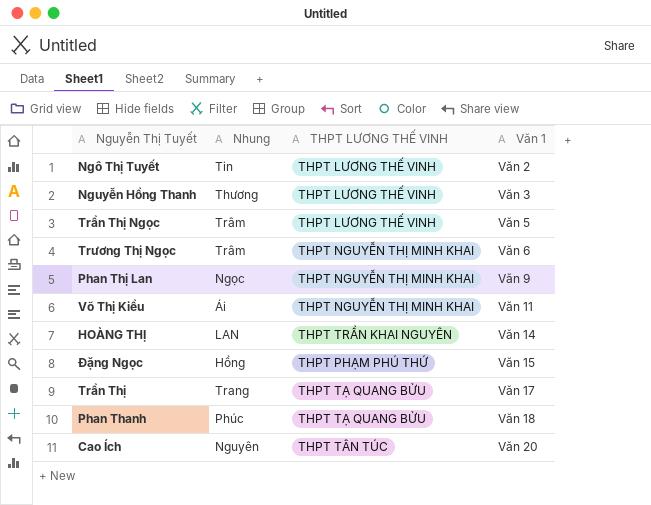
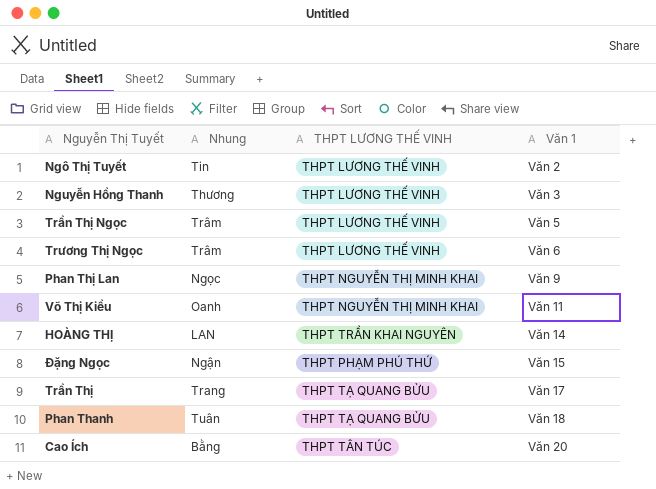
Trương Thị Ngọc | THPT LƯƠNG THẾ VINH: THPT NGUYỄN THỊ MINH KHAI -> THPT LƯƠNG THẾ VINH
Võ Thị Kiều | Nhung: Ái -> Oanh
Đặng Ngọc | Nhung: Hồng -> Ngận
Phan Thanh | Nhung: Phúc -> Tuân
Cao Ích | Nhung: Nguyên -> Bằng

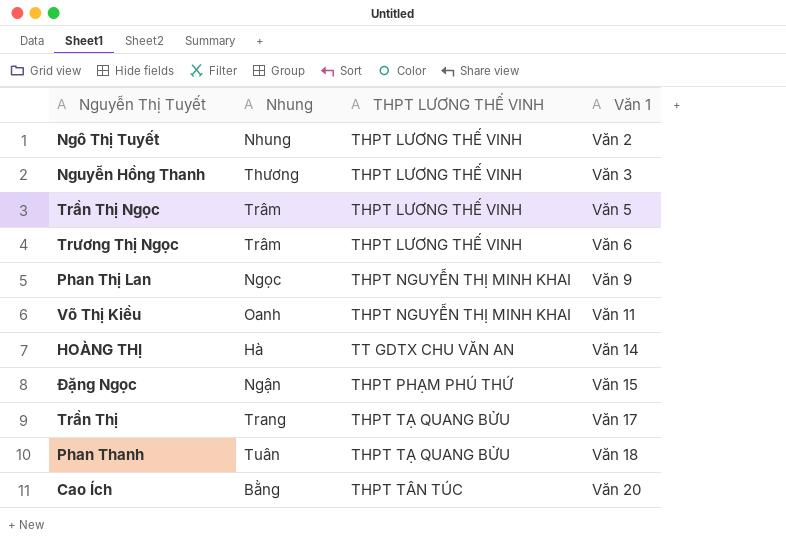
Ngô Thị Tuyết | Nhung: Tin -> Nhung
HOÀNG THỊ | Nhung: LAN -> Hà
HOÀNG THỊ | THPT LƯƠNG THẾ VINH: THPT TRẦN KHAI NGUYÊN -> TT GDTX CHU VĂN AN

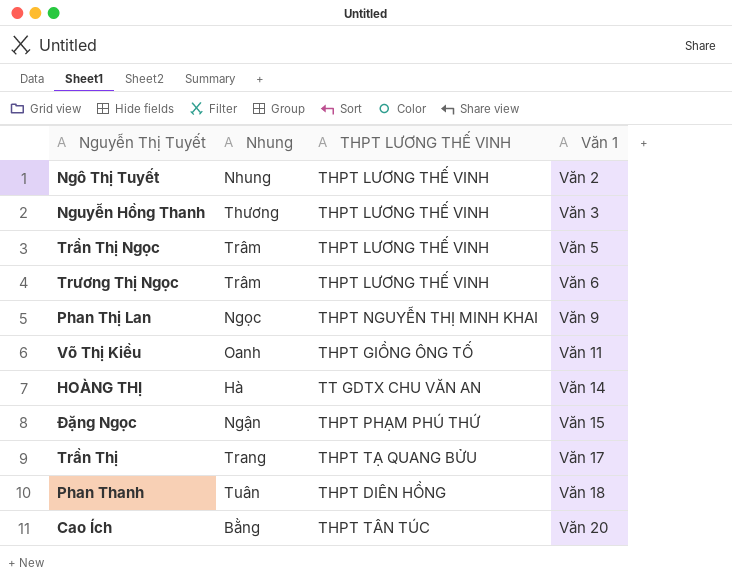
Võ Thị Kiều | THPT LƯƠNG THẾ VINH: THPT NGUYỄN THỊ MINH KHAI -> THPT GIỒNG ÔNG TỐ
Phan Thanh | THPT LƯƠNG THẾ VINH: THPT TẠ QUANG BỬU -> THPT DIÊN HỒNG

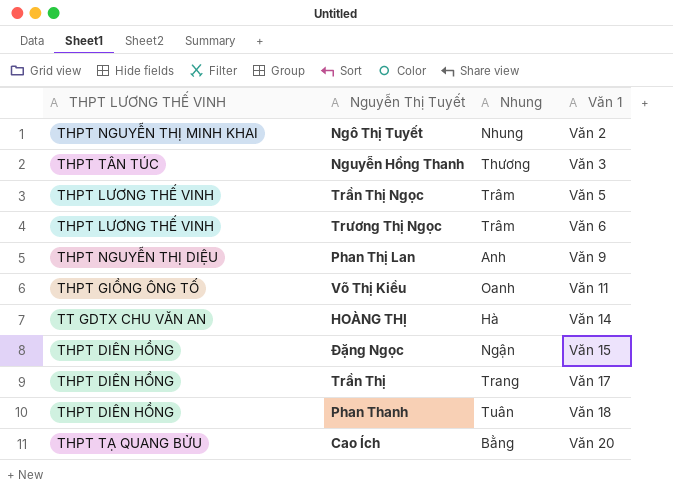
column THPT LƯƠNG THẾ VINH | position: 3 -> 1
Ngô Thị Tuyết | THPT LƯƠNG THẾ VINH: THPT LƯƠNG THẾ VINH -> THPT NGUYỄN THỊ MINH KHAI
Nguyễn Hồng Thanh | THPT LƯƠNG THẾ VINH: THPT LƯƠNG THẾ VINH -> THPT TÂN TÚC
Phan Thị Lan | THPT LƯƠNG THẾ VINH: THPT NGUYỄN THỊ MINH KHAI -> THPT NGUYỄN THỊ DIỆU
Phan Thị Lan | Nhung: Ngọc -> Anh
Đặng Ngọc | THPT LƯƠNG THẾ VINH: THPT PHẠM PHÚ THỨ -> THPT DIÊN HỒNG
Trần Thị | THPT LƯƠNG THẾ VINH: THPT TẠ QUANG BỬU -> THPT DIÊN HỒNG
Cao Ích | THPT LƯƠNG THẾ VINH: THPT TÂN TÚC -> THPT TẠ QUANG BỬU

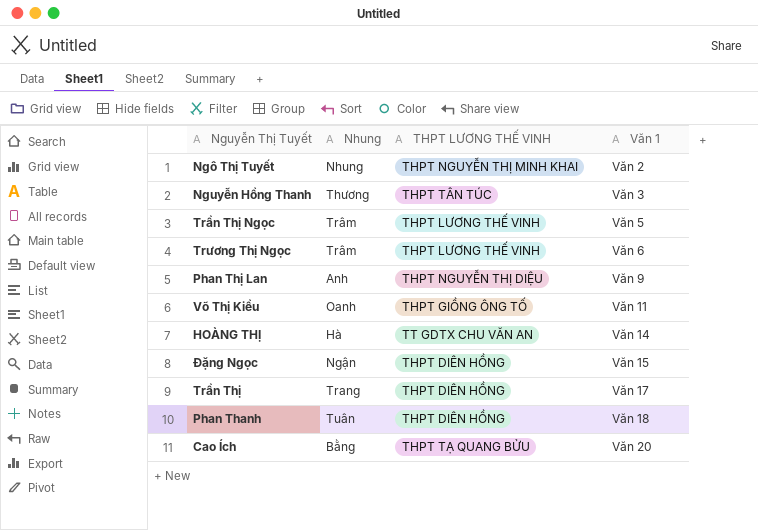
column THPT LƯƠNG THẾ VINH | position: 1 -> 3

